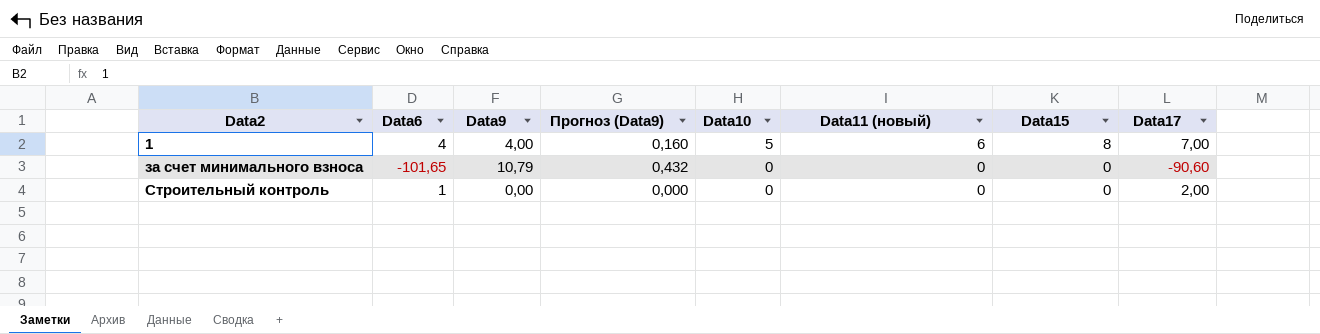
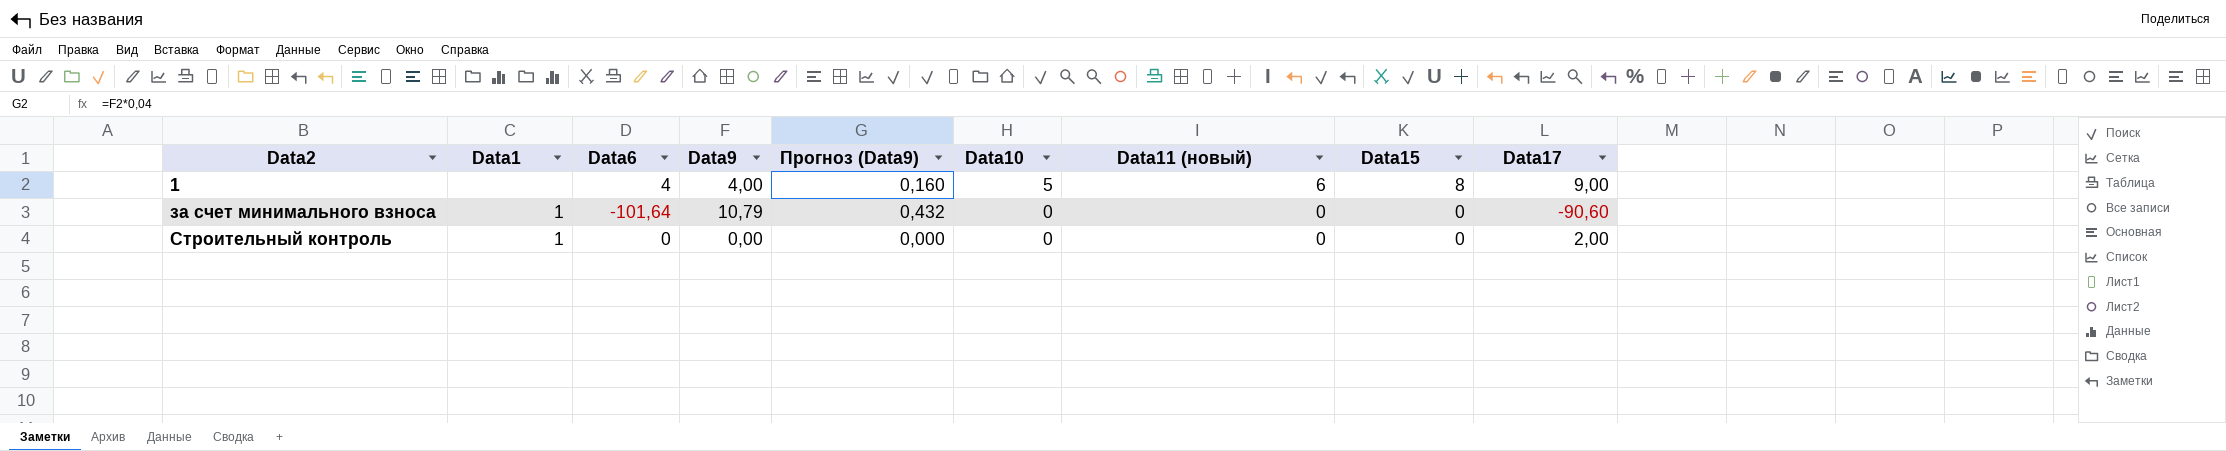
column Data1 | position: none -> 2
1 | Data17: 7,00 -> 9,00
за счет минимального взноса | Data6: -101,65 -> -101,64
Строительный контроль | Data6: 1 -> 0

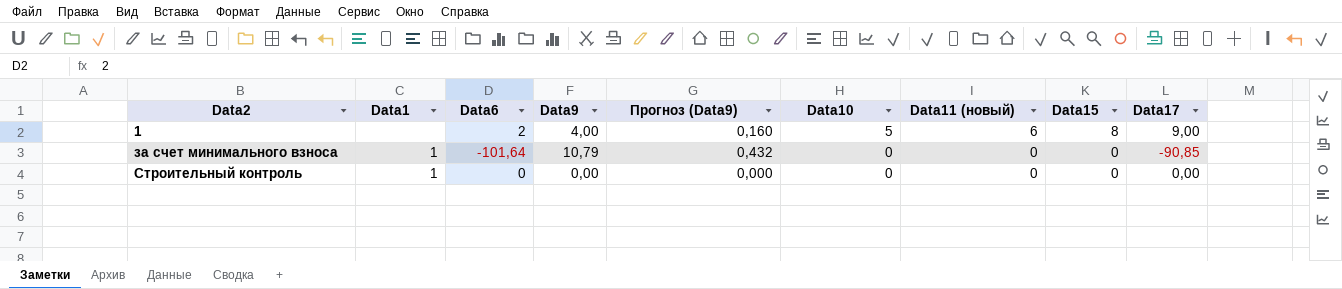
1 | Data6: 4 -> 2
за счет минимального взноса | Data17: -90,60 -> -90,85
Строительный контроль | Data17: 2,00 -> 0,00

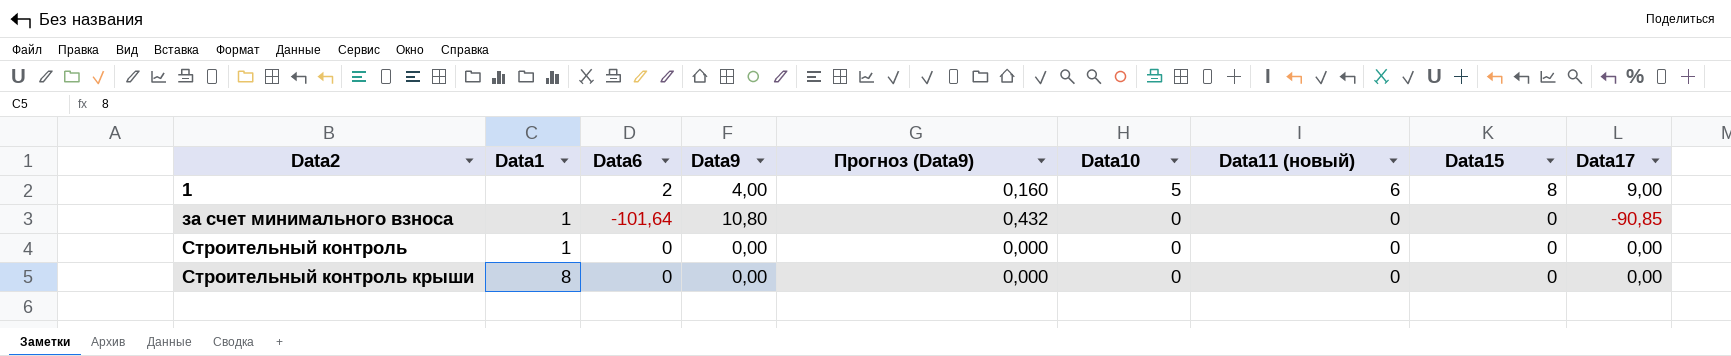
за счет минимального взноса | Data9: 10,79 -> 10,80
row Строительный контроль крыши: none -> 8 | 0 | 0,00 | 0,000 | 0 | 0 | 0 | 0,00

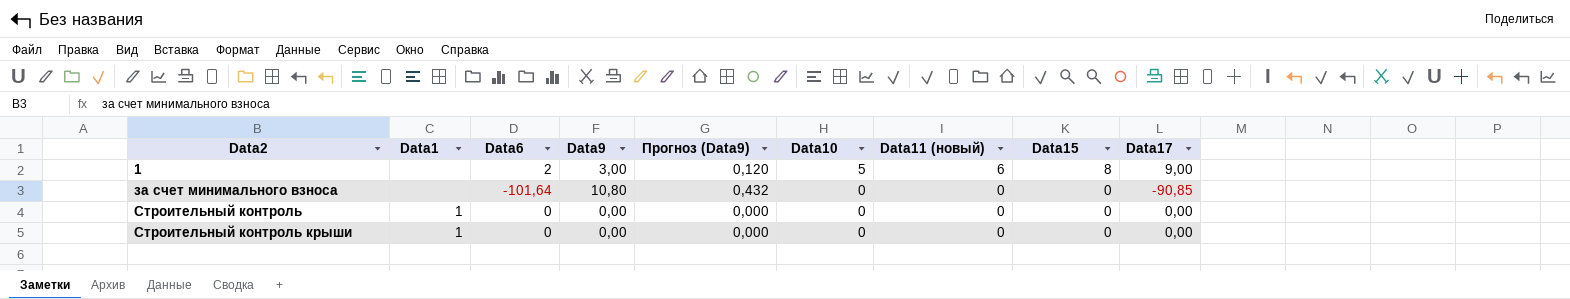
1 | Data9: 4,00 -> 3,00
1 | Прогноз (Data9): 0,160 -> 0,120
за счет минимального взноса | Data1: 1 -> none
Строительный контроль крыши | Data1: 8 -> 1

